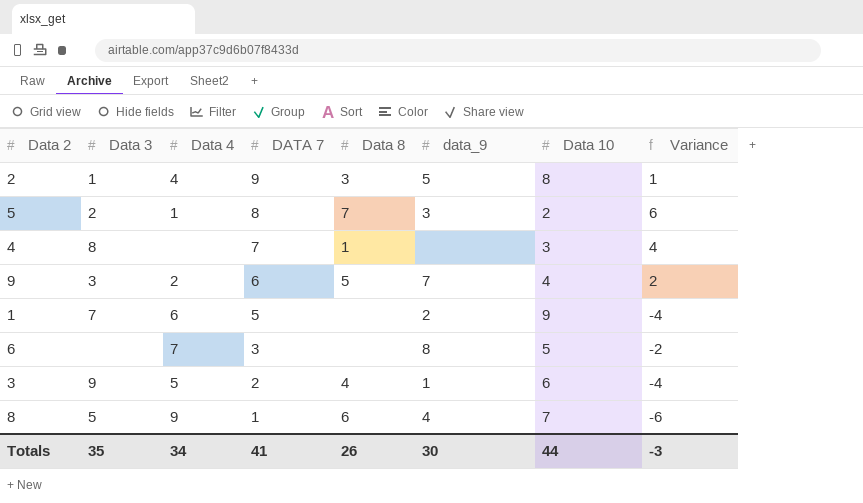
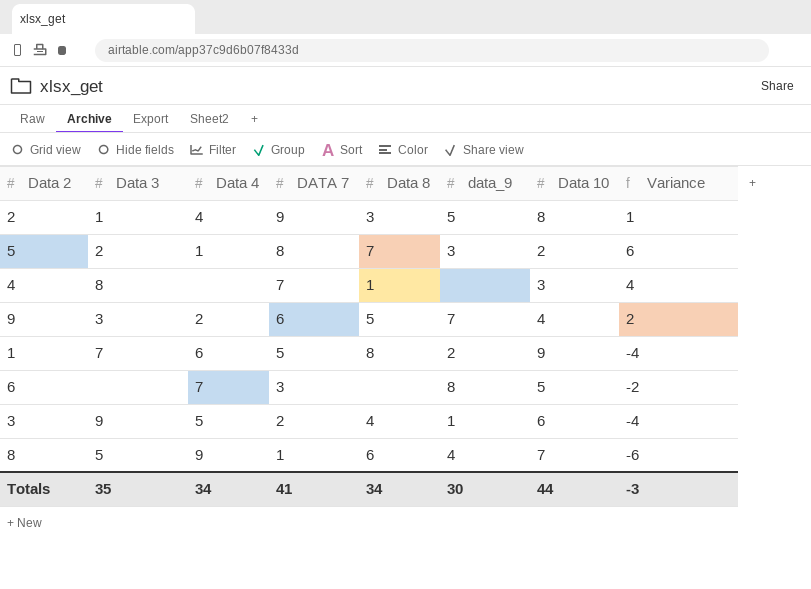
1 | Data 8: none -> 8
Totals | Data 8: 26 -> 34

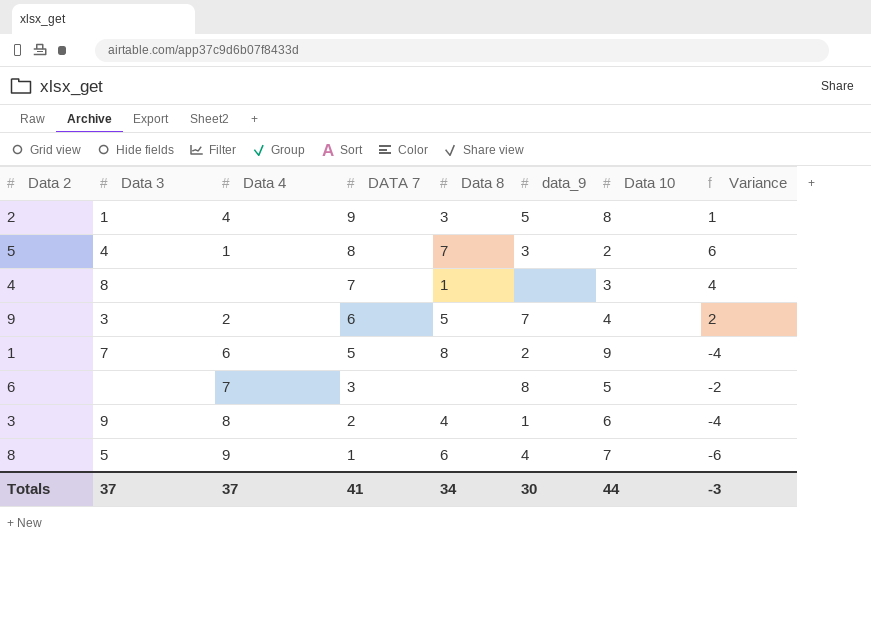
5 | Data 3: 2 -> 4
3 | Data 4: 5 -> 8
Totals | Data 3: 35 -> 37
Totals | Data 4: 34 -> 37

